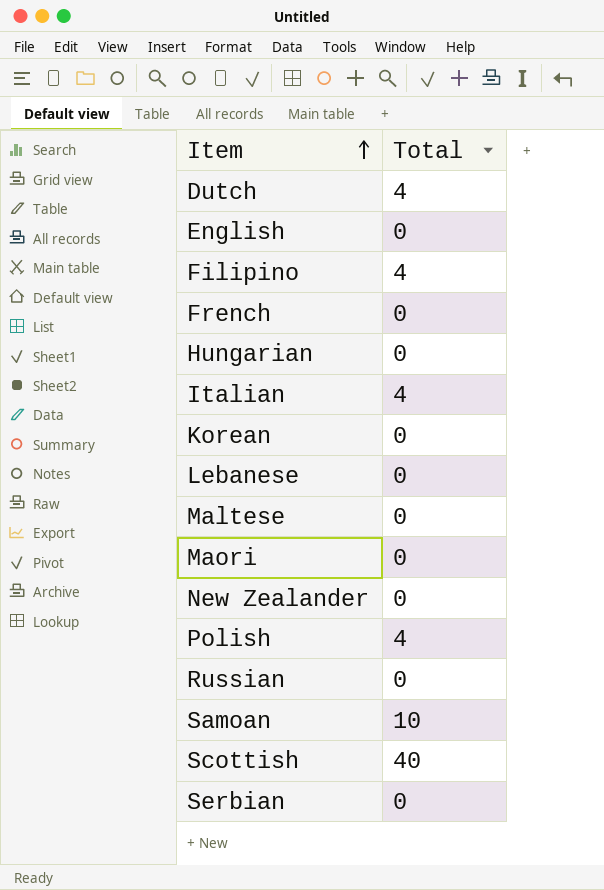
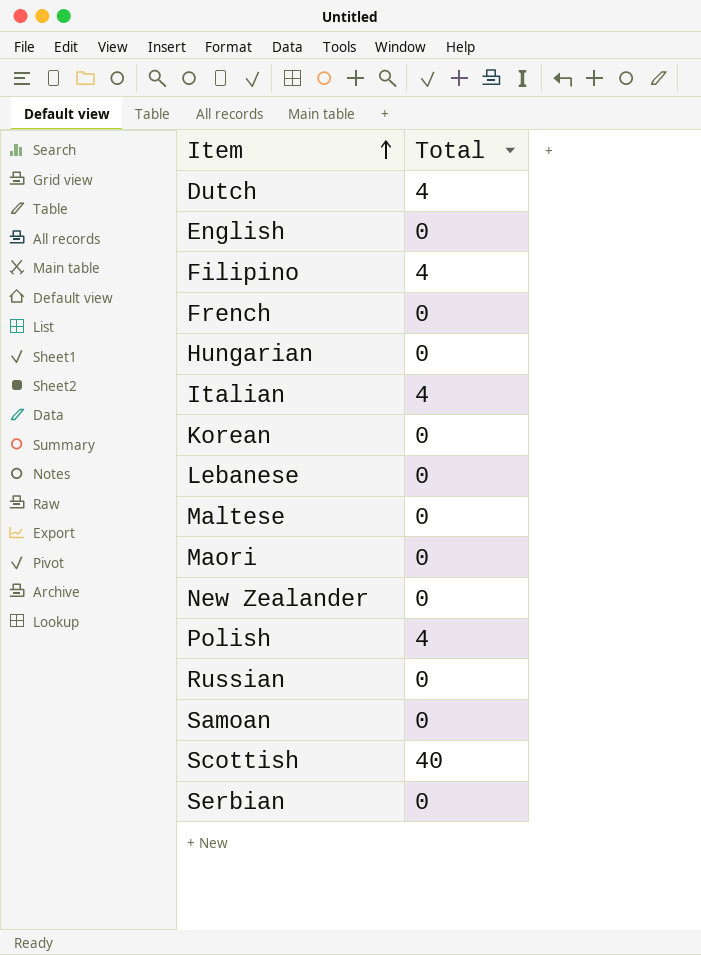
Samoan | Total: 10 -> 0

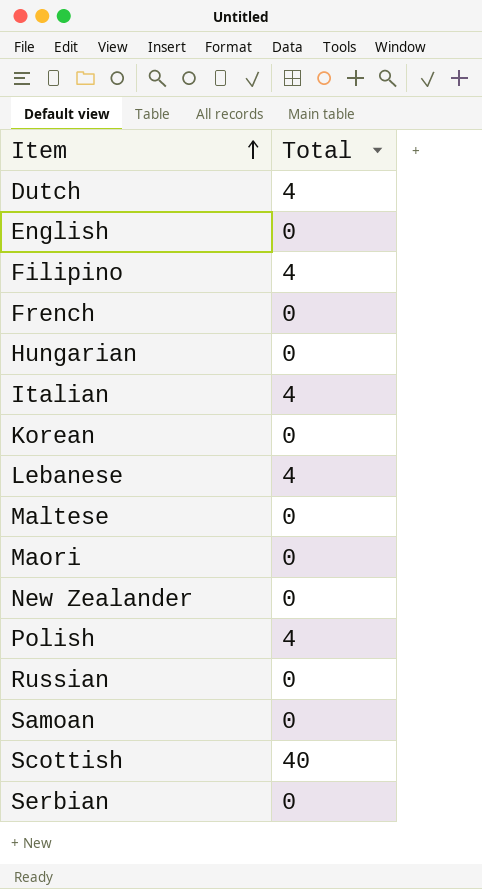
Lebanese | Total: 0 -> 4

